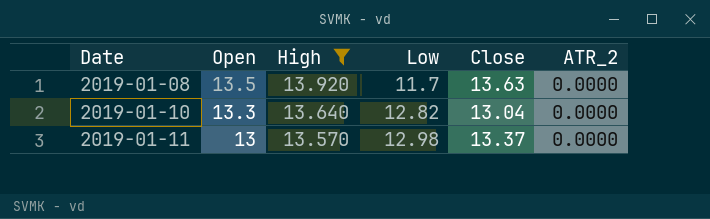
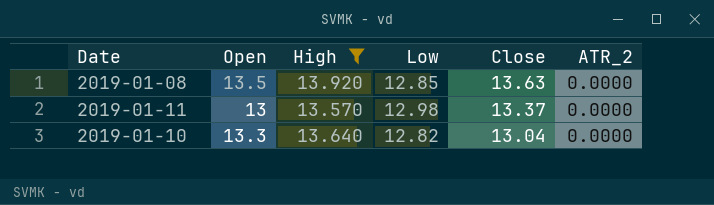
row order: Date ascending -> Close descending
2019-01-08 | Low: 11.7 -> 12.85

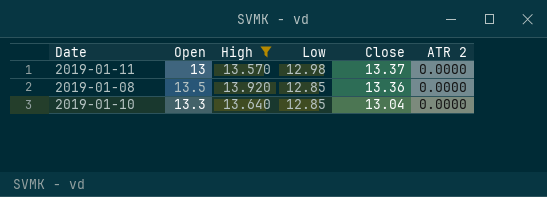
row order: Close descending -> Low descending
column name: ATR_2 -> ATR 2
2019-01-08 | Close: 13.63 -> 13.36
2019-01-10 | Low: 12.82 -> 12.85

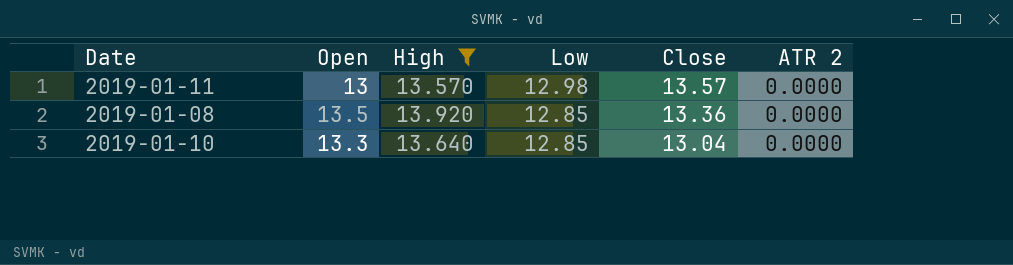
2019-01-11 | Close: 13.37 -> 13.57

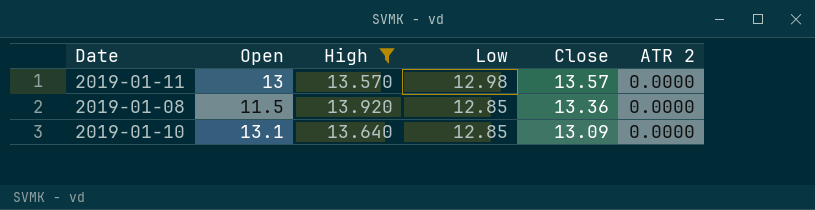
2019-01-08 | Open: 13.5 -> 11.5
2019-01-10 | Open: 13.3 -> 13.1
2019-01-10 | Close: 13.04 -> 13.09

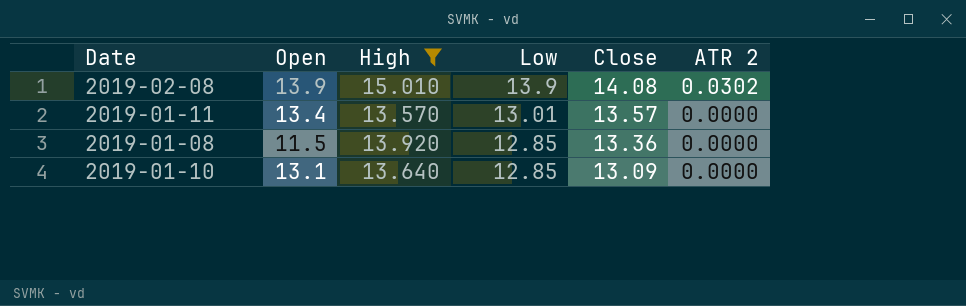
row 2019-02-08: none -> 13.9 | 15.010 | 13.9 | 14.08 | 0.0302
2019-01-11 | Open: 13 -> 13.4
2019-01-11 | Low: 12.98 -> 13.01

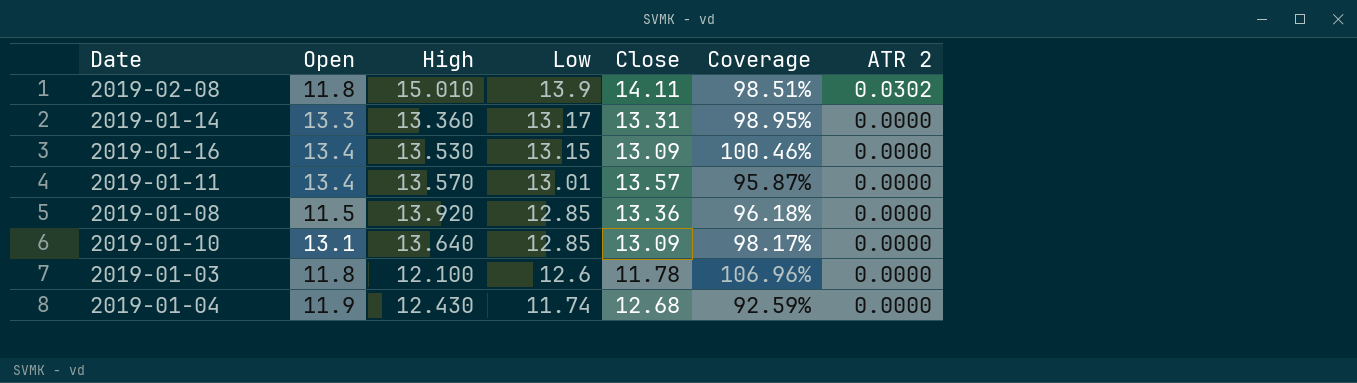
filter: High >= 13.570 -> none
column Coverage | formula: none -> [Low] / [Close]
2019-02-08 | Open: 13.9 -> 11.8
2019-02-08 | Close: 14.08 -> 14.11

